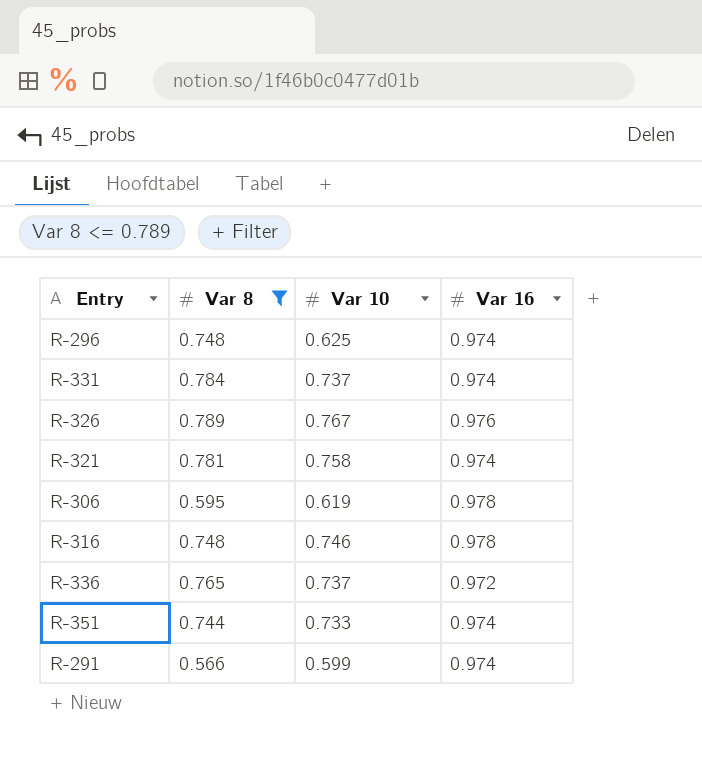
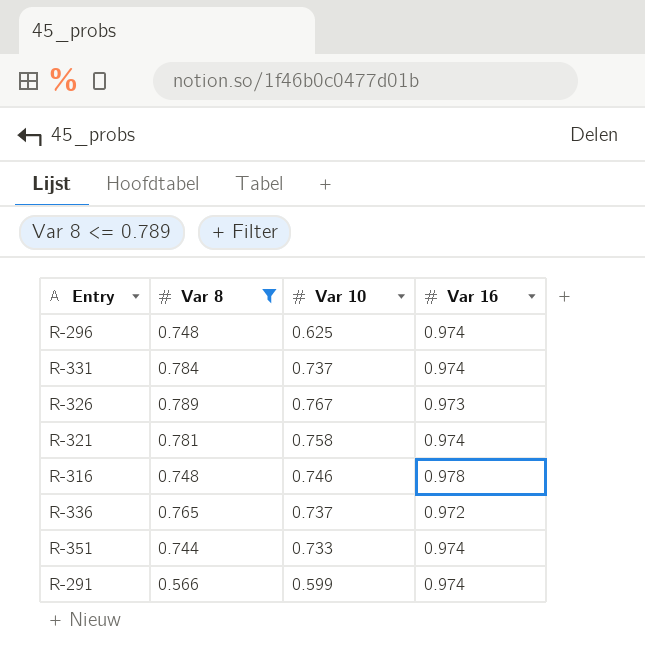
row R-306: 0.595 | 0.619 | 0.978 -> none
R-326 | Var 16: 0.976 -> 0.973

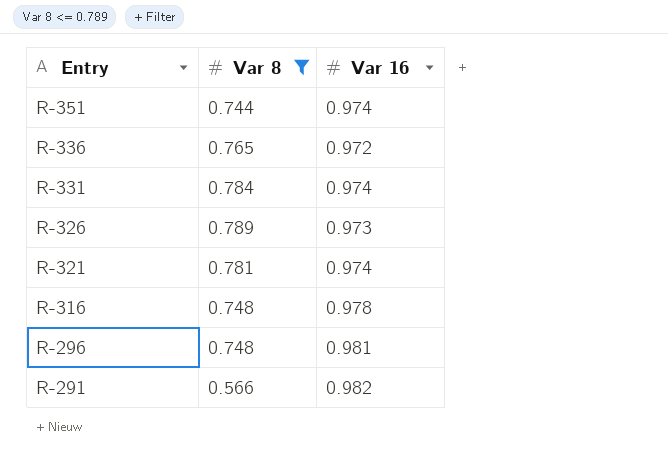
row order: none -> Entry descending
column Var 10 | position: 3 -> none
R-296 | Var 16: 0.974 -> 0.981
R-291 | Var 16: 0.974 -> 0.982

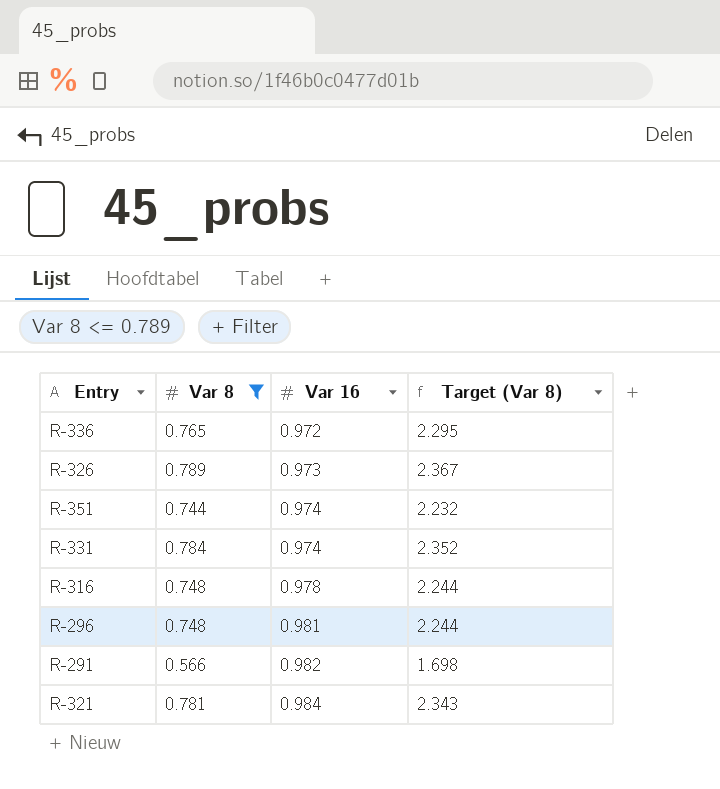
row order: Entry descending -> Var 16 ascending
column Target (Var 8) | formula: none -> [Var 8] * 3
R-321 | Var 16: 0.974 -> 0.984

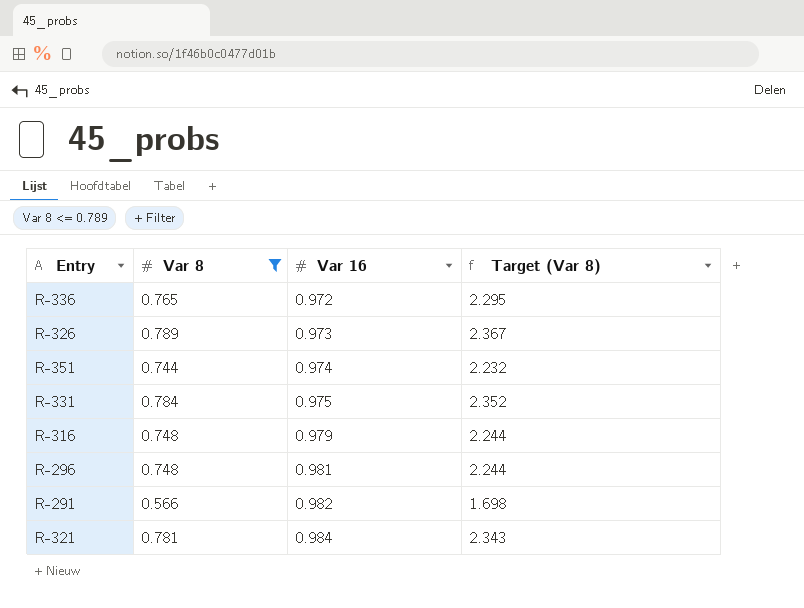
R-331 | Var 16: 0.974 -> 0.975
R-316 | Var 16: 0.978 -> 0.979

